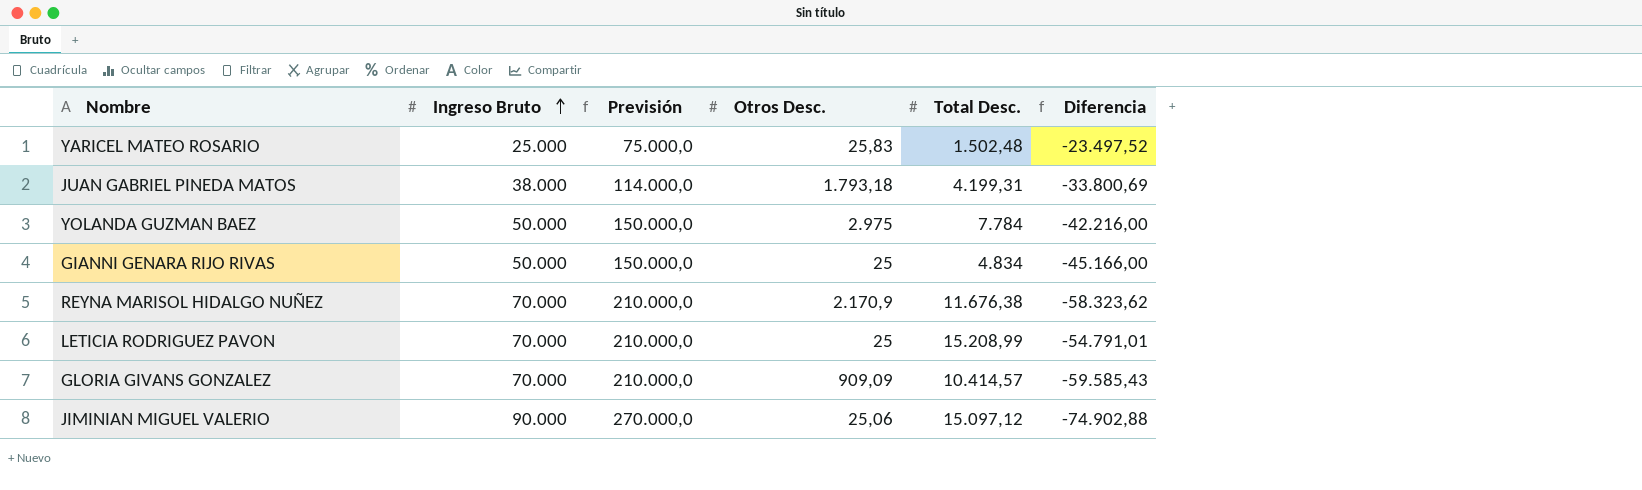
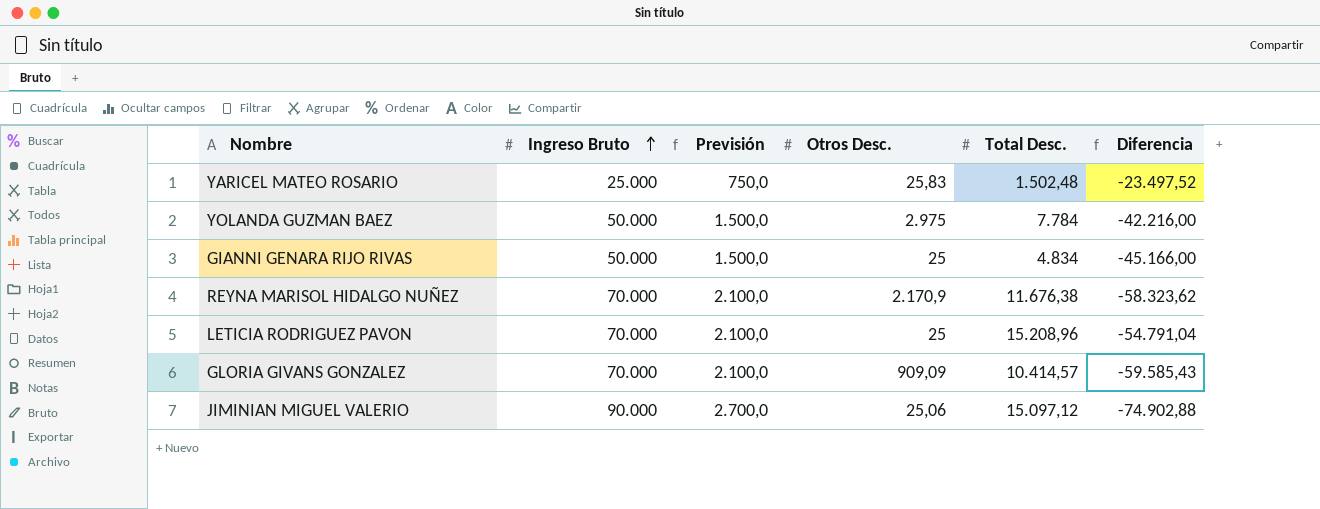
column Previsión | formula: [Ingreso Bruto] * 3 -> [Ingreso Bruto] * 0,03
row JUAN GABRIEL PINEDA MATOS: 38.000 | 114.000,0 | 1.793,18 | 4.199,31 | -33.800,69 -> none
LETICIA RODRIGUEZ PAVON | Total Desc.: 15.208,99 -> 15.208,96
LETICIA RODRIGUEZ PAVON | Diferencia: -54.791,01 -> -54.791,04

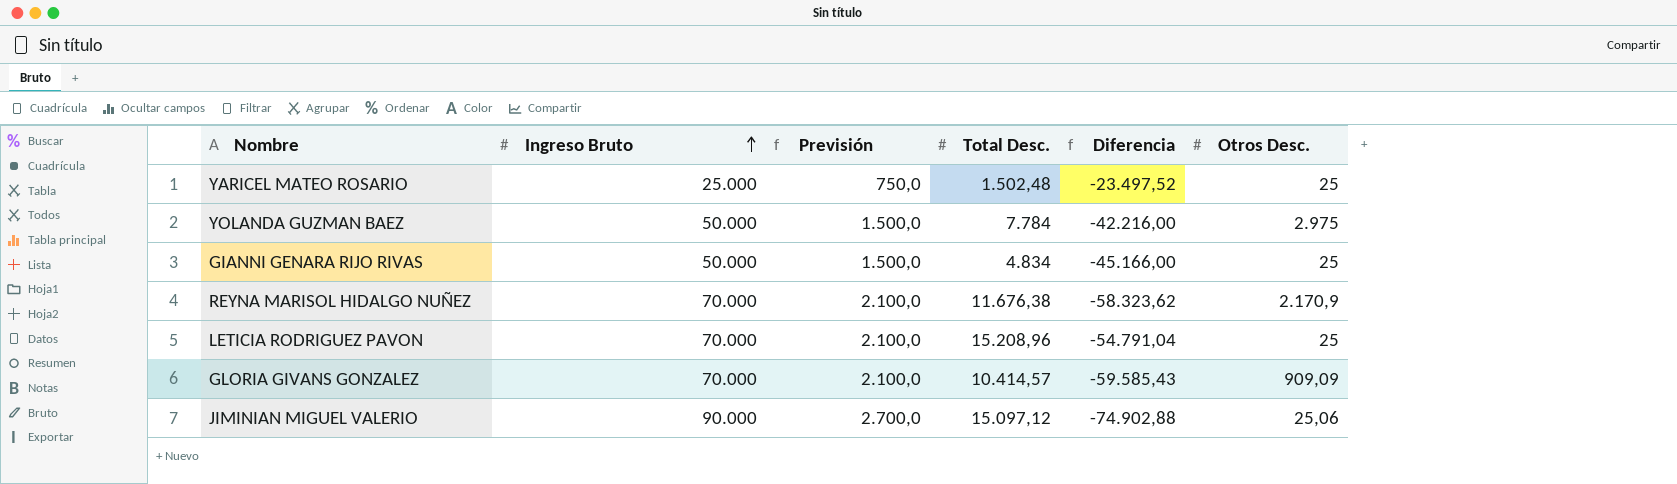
column Otros Desc. | position: 4 -> 6
YARICEL MATEO ROSARIO | Otros Desc.: 25,83 -> 25

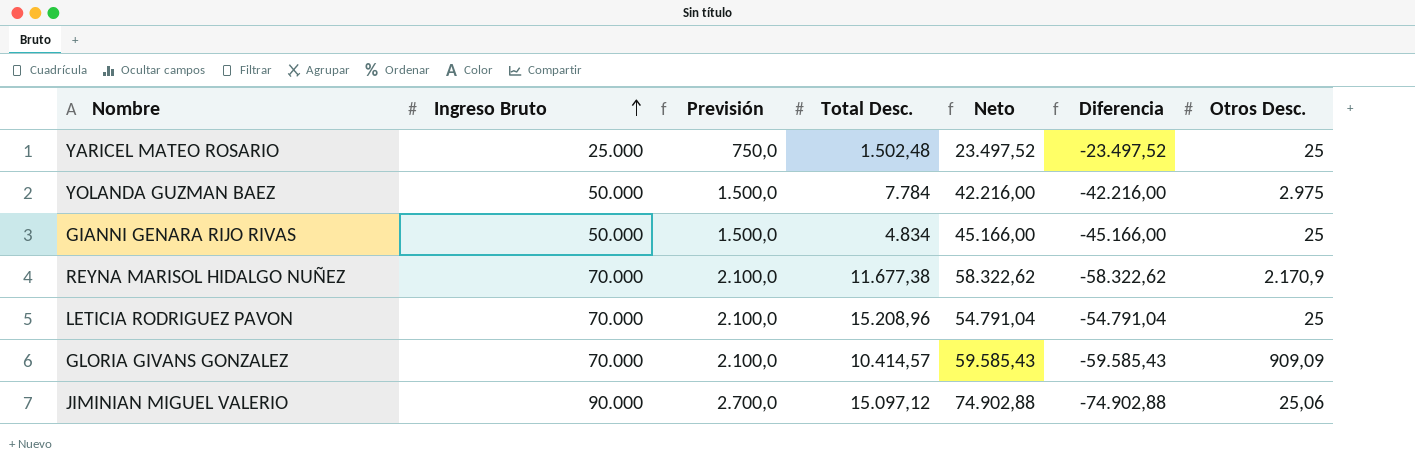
column Neto | formula: none -> [Ingreso Bruto] - [Total Desc.]
REYNA MARISOL HIDALGO NUÑEZ | Total Desc.: 11.676,38 -> 11.677,38
REYNA MARISOL HIDALGO NUÑEZ | Diferencia: -58.323,62 -> -58.322,62

